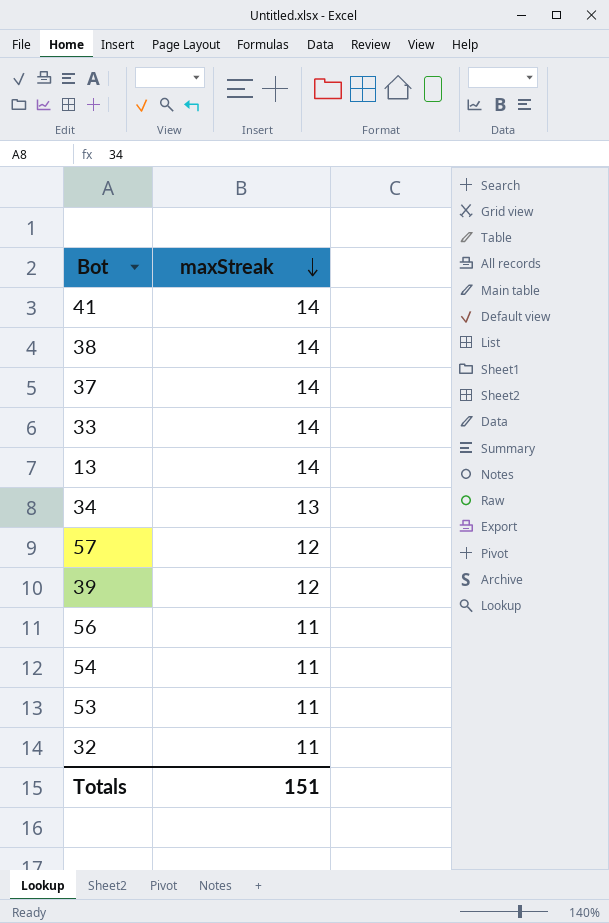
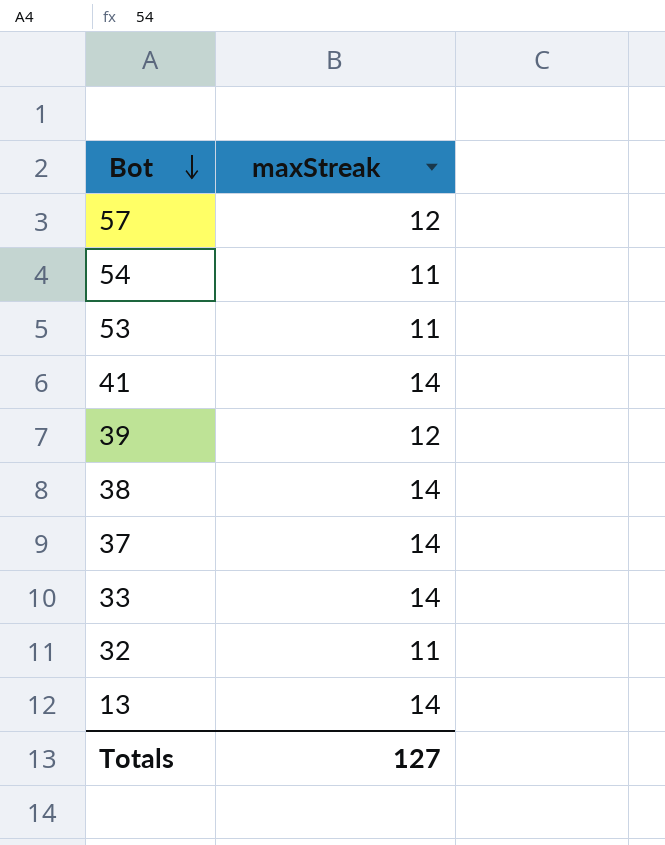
row order: maxStreak descending -> Bot descending
row 34: 13 -> none
row 56: 11 -> none
Totals | maxStreak: 151 -> 127

